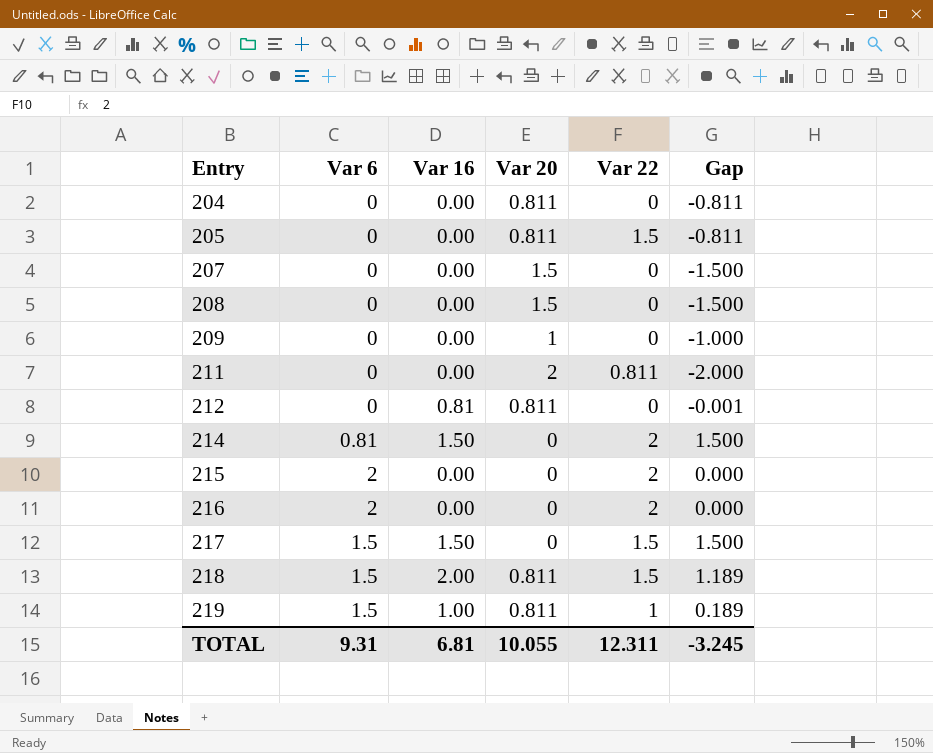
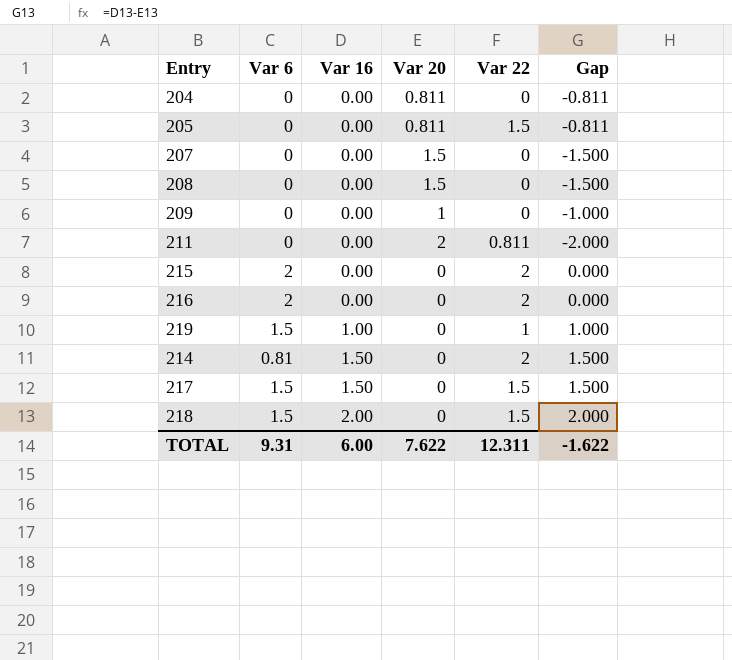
row order: Entry ascending -> Var 16 ascending
row 212: 0 | 0.81 | 0.811 | 0 | -0.001 -> none
219 | Var 20: 0.811 -> 0
219 | Gap: 0.189 -> 1.000
218 | Var 20: 0.811 -> 0
218 | Gap: 1.189 -> 2.000
TOTAL | Var 16: 6.81 -> 6.00
TOTAL | Var 20: 10.055 -> 7.622
TOTAL | Gap: -3.245 -> -1.622

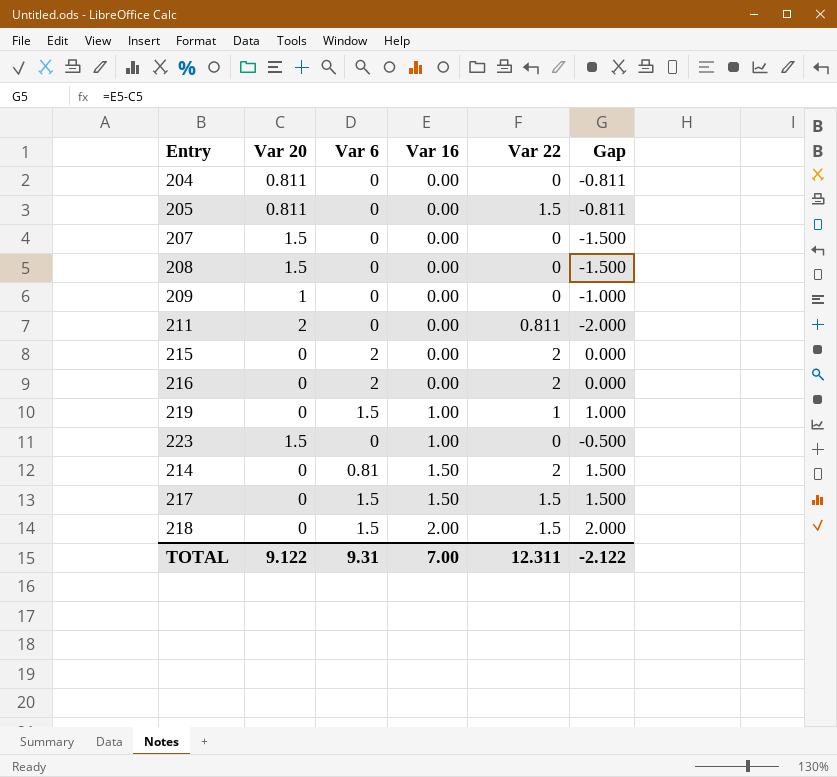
column Var 20 | position: 4 -> 2
row 223: none -> 1.5 | 0 | 1.00 | 0 | -0.500
TOTAL | Var 20: 7.622 -> 9.122
TOTAL | Var 16: 6.00 -> 7.00
TOTAL | Gap: -1.622 -> -2.122

